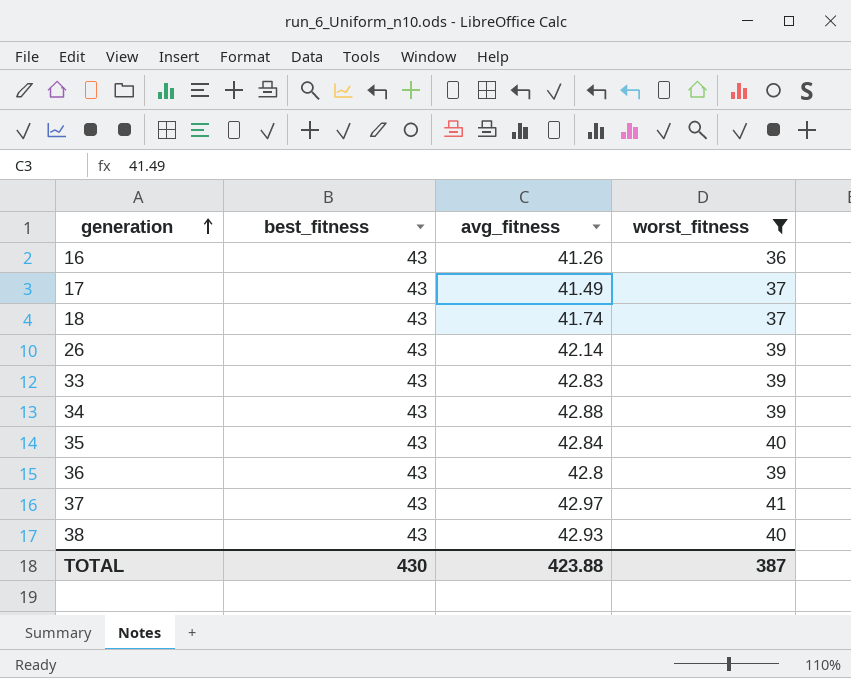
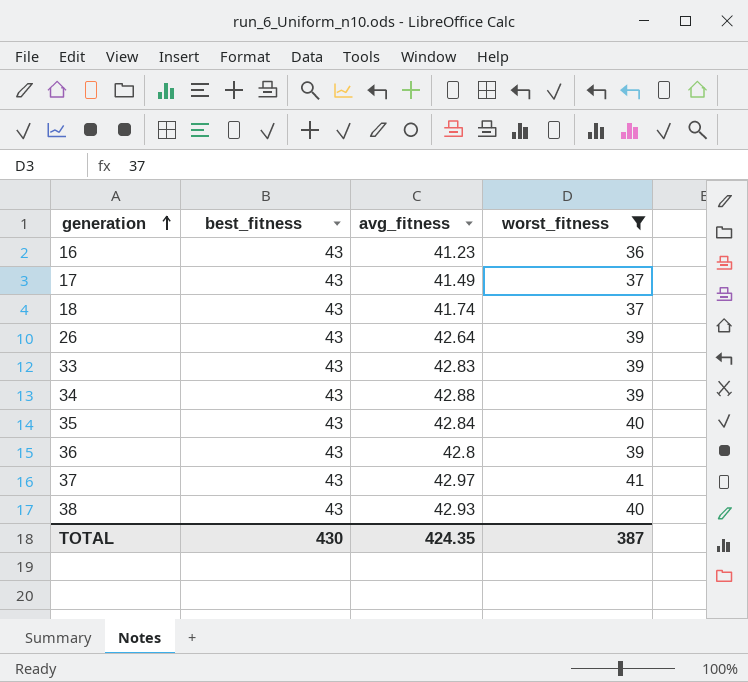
16 | avg_fitness: 41.26 -> 41.23
26 | avg_fitness: 42.14 -> 42.64
TOTAL | avg_fitness: 423.88 -> 424.35

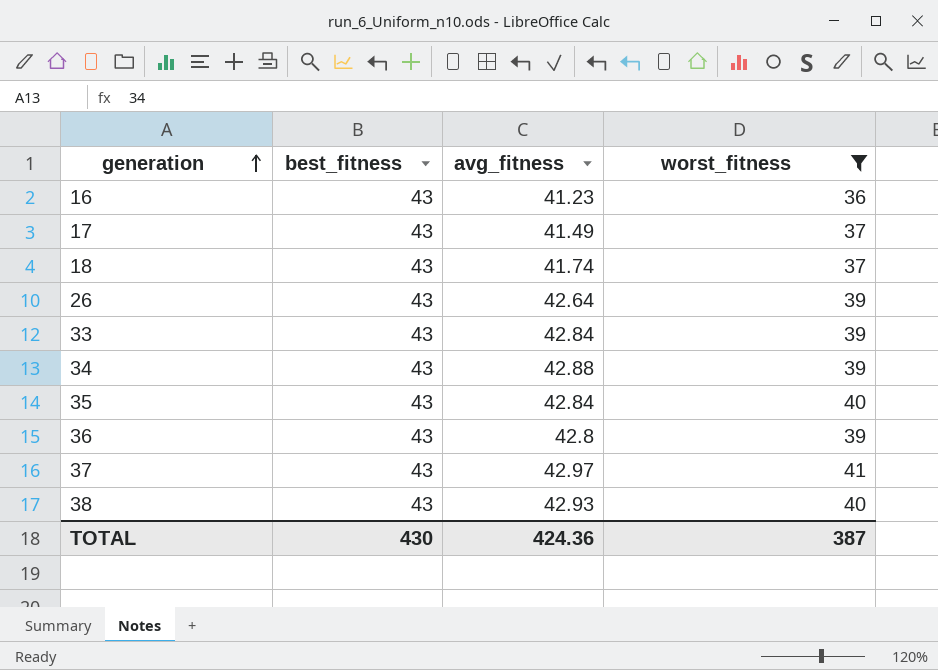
33 | avg_fitness: 42.83 -> 42.84
TOTAL | avg_fitness: 424.35 -> 424.36

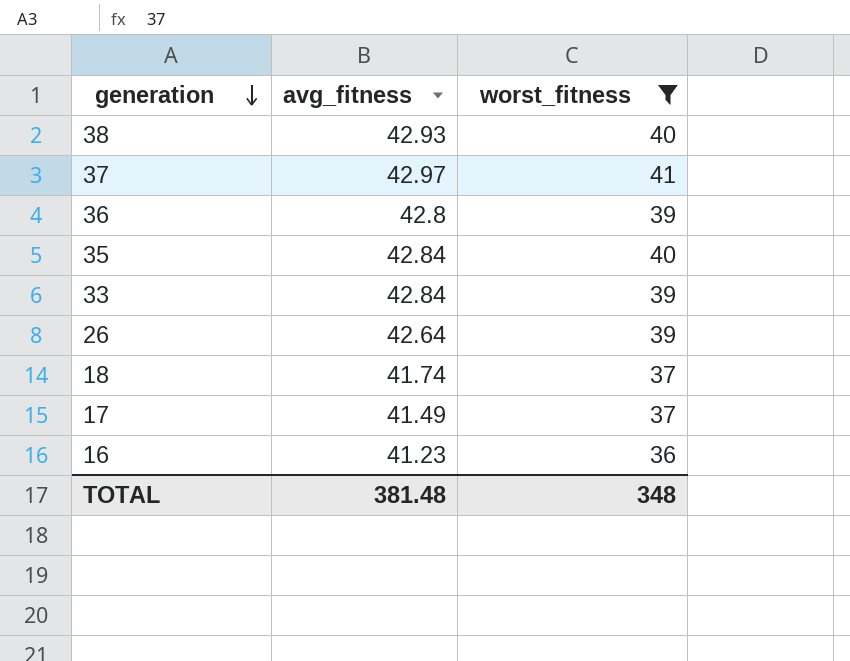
row order: generation ascending -> generation descending
column best_fitness | position: 2 -> none
row 34: 43 | 42.88 | 39 -> none
TOTAL | avg_fitness: 424.36 -> 381.48
TOTAL | worst_fitness: 387 -> 348

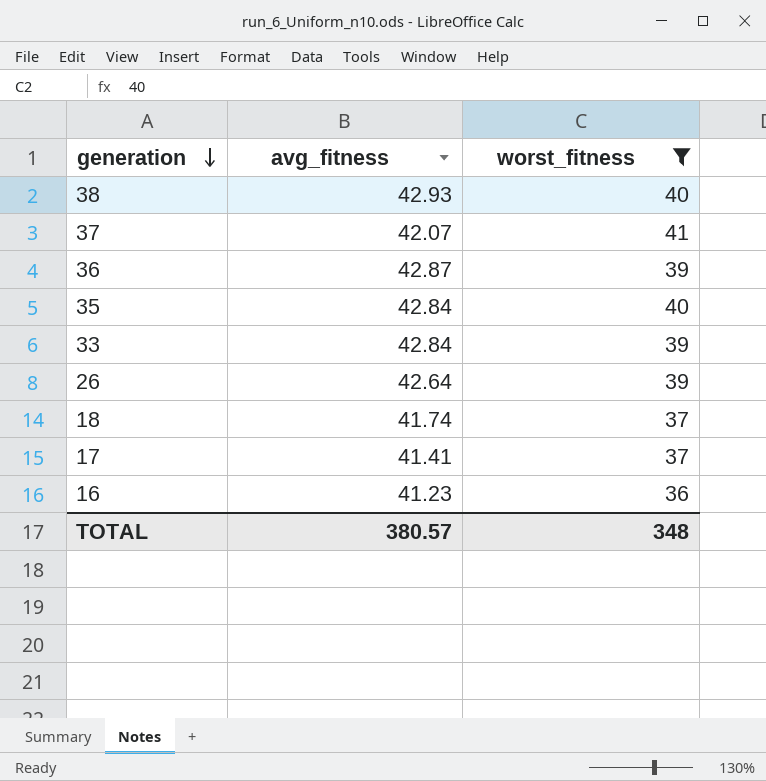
37 | avg_fitness: 42.97 -> 42.07
36 | avg_fitness: 42.8 -> 42.87
17 | avg_fitness: 41.49 -> 41.41
TOTAL | avg_fitness: 381.48 -> 380.57

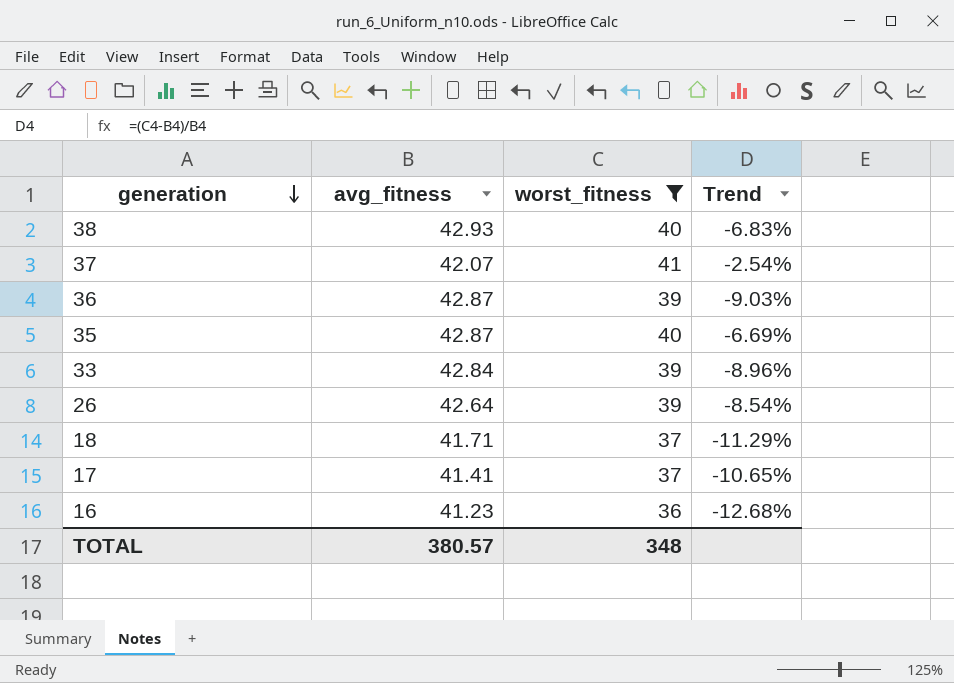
column Trend | formula: none -> ([worst_fitness] - [avg_fitness]) / [avg_fitness]
35 | avg_fitness: 42.84 -> 42.87
18 | avg_fitness: 41.74 -> 41.71

